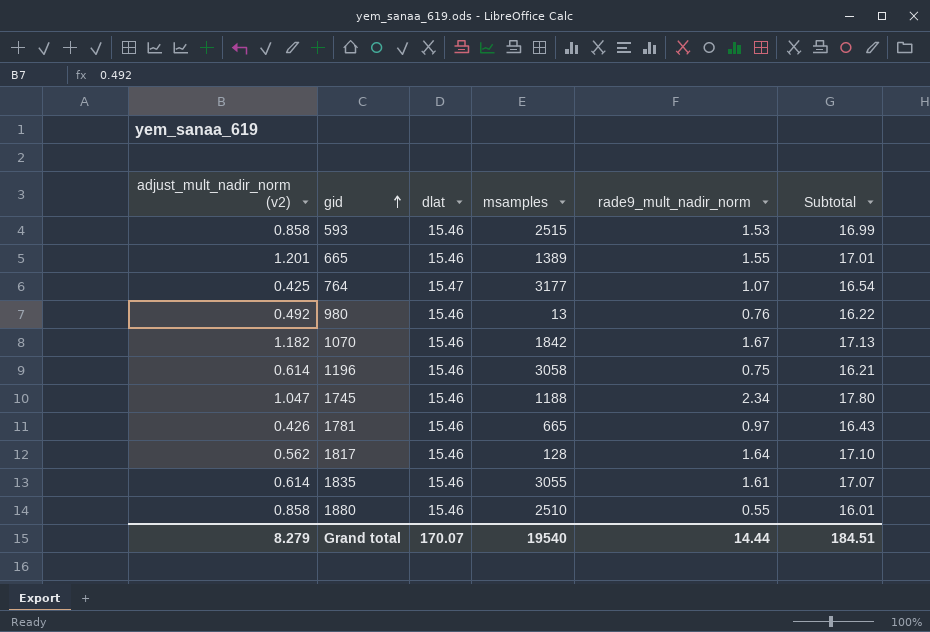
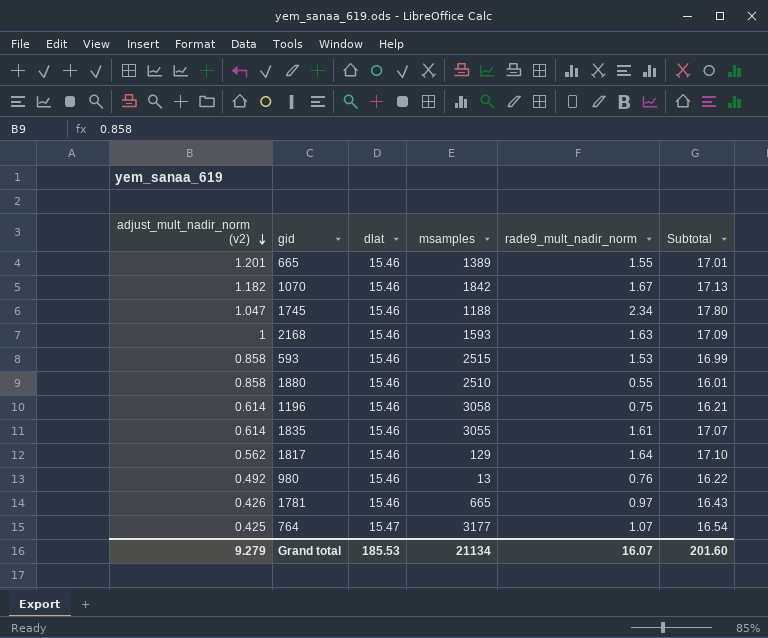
row order: gid ascending -> adjust_mult_nadir_norm (v2) descending
row 2168: none -> 1 | 15.46 | 1593 | 1.63 | 17.09
1817 | msamples: 128 -> 129
Grand total | adjust_mult_nadir_norm (v2): 8.279 -> 9.279
Grand total | dlat: 170.07 -> 185.53
Grand total | msamples: 19540 -> 21134
Grand total | rade9_mult_nadir_norm: 14.44 -> 16.07
Grand total | Subtotal: 184.51 -> 201.60

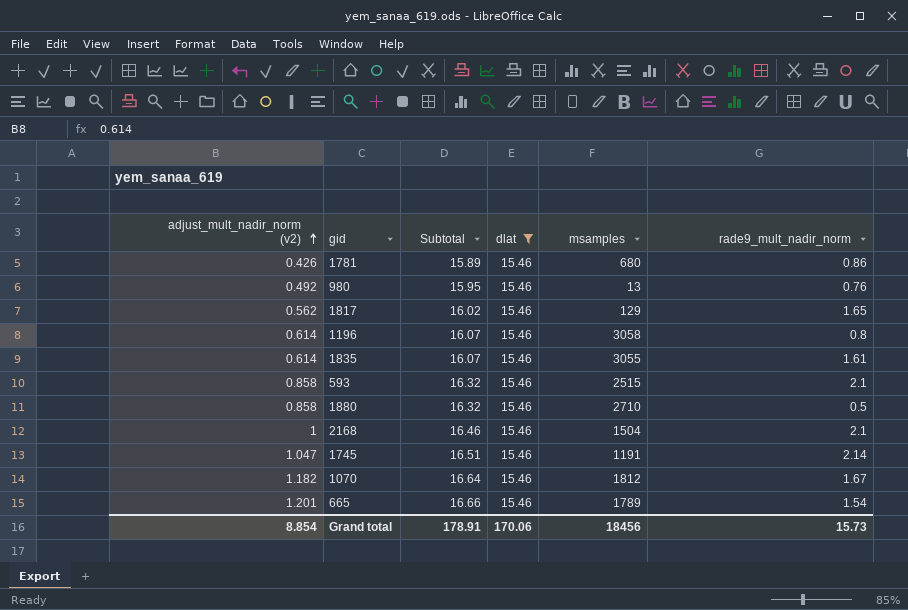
filter: none -> dlat = 15.46
row order: adjust_mult_nadir_norm (v2) descending -> adjust_mult_nadir_norm (v2) ascending
column Subtotal | formula: [dlat] + [rade9_mult_nadir_norm] -> [adjust_mult_nadir_norm (v2)] + [dlat]
column Subtotal | position: 6 -> 3
1781 | msamples: 665 -> 680
1781 | rade9_mult_nadir_norm: 0.97 -> 0.86
1817 | rade9_mult_nadir_norm: 1.64 -> 1.65
1196 | rade9_mult_nadir_norm: 0.75 -> 0.8
593 | rade9_mult_nadir_norm: 1.53 -> 2.1
1880 | msamples: 2510 -> 2710
1880 | rade9_mult_nadir_norm: 0.55 -> 0.5
2168 | msamples: 1593 -> 1504
2168 | rade9_mult_nadir_norm: 1.63 -> 2.1
1745 | msamples: 1188 -> 1191
1745 | rade9_mult_nadir_norm: 2.34 -> 2.14
1070 | msamples: 1842 -> 1812
665 | msamples: 1389 -> 1789
665 | rade9_mult_nadir_norm: 1.55 -> 1.54
Grand total | adjust_mult_nadir_norm (v2): 9.279 -> 8.854
Grand total | Subtotal: 201.60 -> 178.91
Grand total | dlat: 185.53 -> 170.06
Grand total | msamples: 21134 -> 18456
Grand total | rade9_mult_nadir_norm: 16.07 -> 15.73

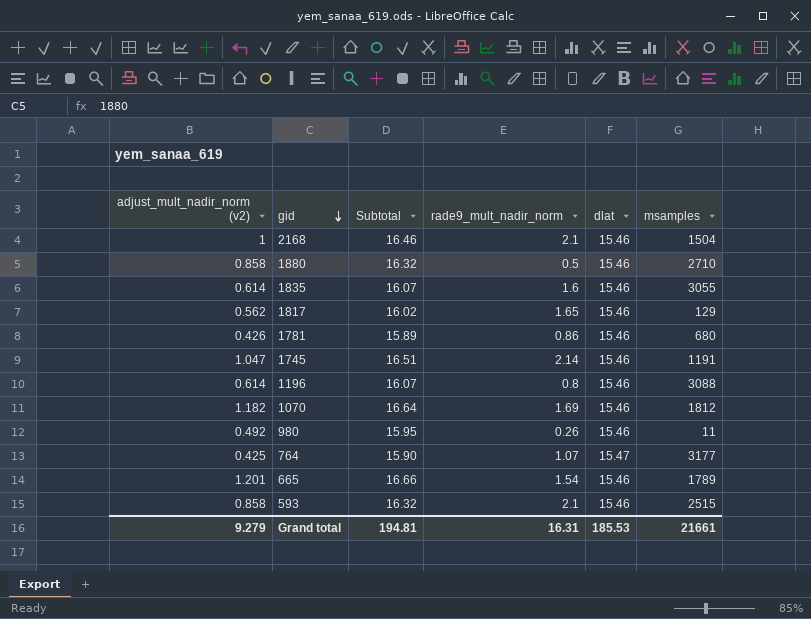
filter: dlat = 15.46 -> none
row order: adjust_mult_nadir_norm (v2) ascending -> gid descending
column rade9_mult_nadir_norm | position: 6 -> 4
1835 | rade9_mult_nadir_norm: 1.61 -> 1.6
1196 | msamples: 3058 -> 3088
1070 | rade9_mult_nadir_norm: 1.67 -> 1.69
980 | rade9_mult_nadir_norm: 0.76 -> 0.26
980 | msamples: 13 -> 11
Grand total | adjust_mult_nadir_norm (v2): 8.854 -> 9.279
Grand total | Subtotal: 178.91 -> 194.81
Grand total | rade9_mult_nadir_norm: 15.73 -> 16.31
Grand total | dlat: 170.06 -> 185.53
Grand total | msamples: 18456 -> 21661

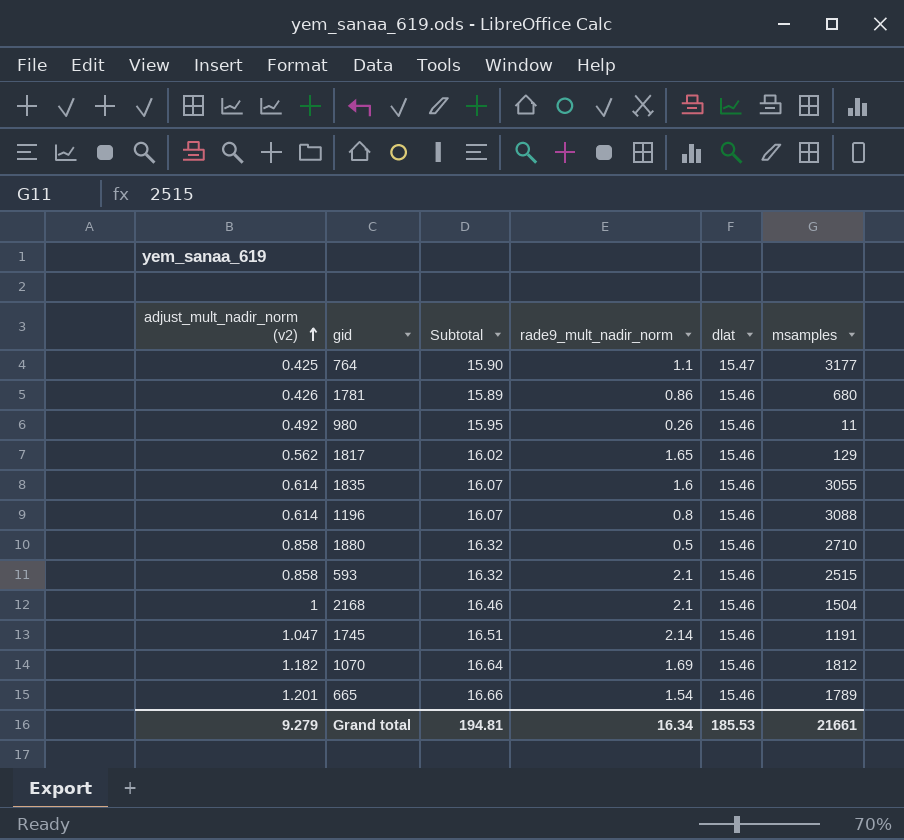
row order: gid descending -> adjust_mult_nadir_norm (v2) ascending
764 | rade9_mult_nadir_norm: 1.07 -> 1.1
Grand total | rade9_mult_nadir_norm: 16.31 -> 16.34

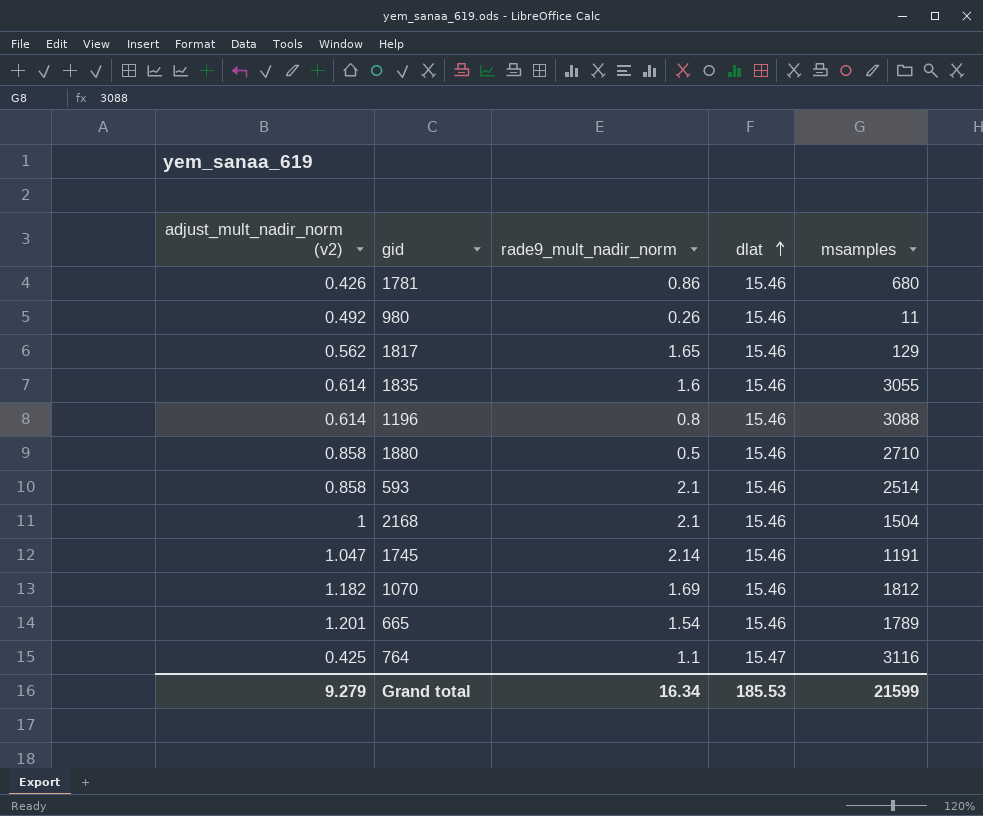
row order: adjust_mult_nadir_norm (v2) ascending -> dlat ascending
column Subtotal | formula: [adjust_mult_nadir_norm (v2)] + [dlat] -> none
593 | msamples: 2515 -> 2514
764 | msamples: 3177 -> 3116
Grand total | msamples: 21661 -> 21599

